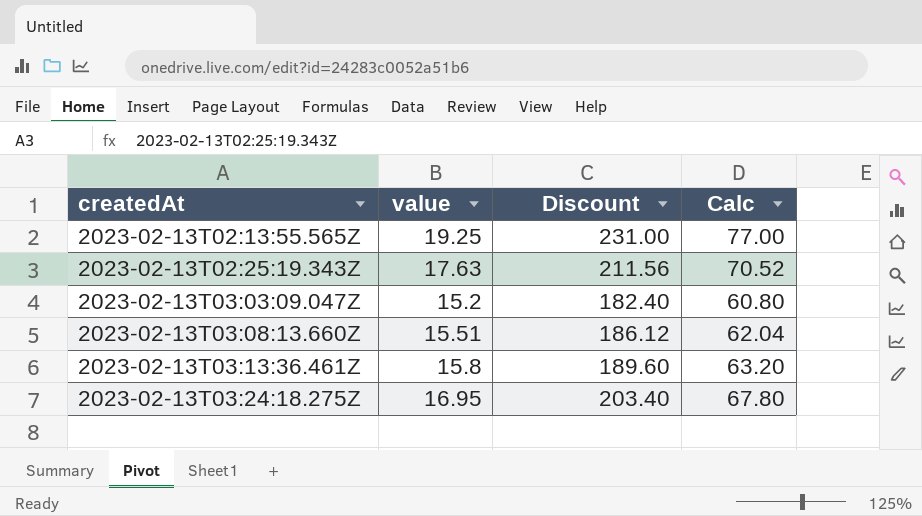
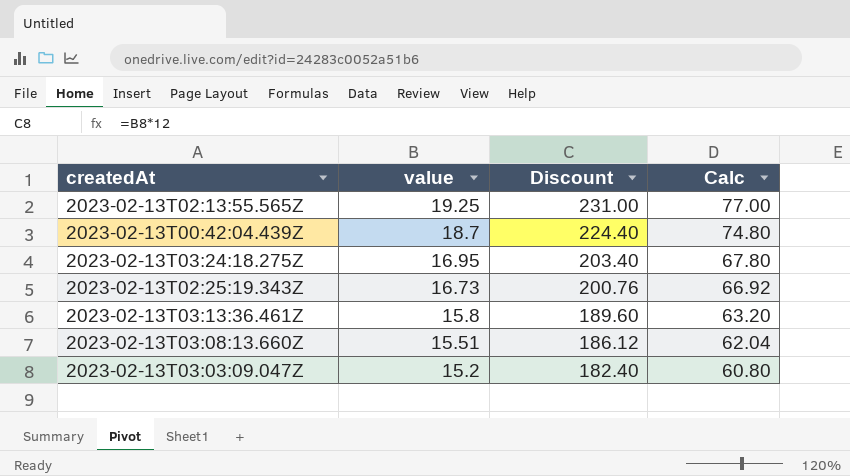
row order: createdAt ascending -> value descending
row 2023-02-13T00:42:04.439Z: none -> 18.7 | 224.40 | 74.80
2023-02-13T02:25:19.343Z | value: 17.63 -> 16.73
2023-02-13T02:25:19.343Z | Discount: 211.56 -> 200.76
2023-02-13T02:25:19.343Z | Calc: 70.52 -> 66.92

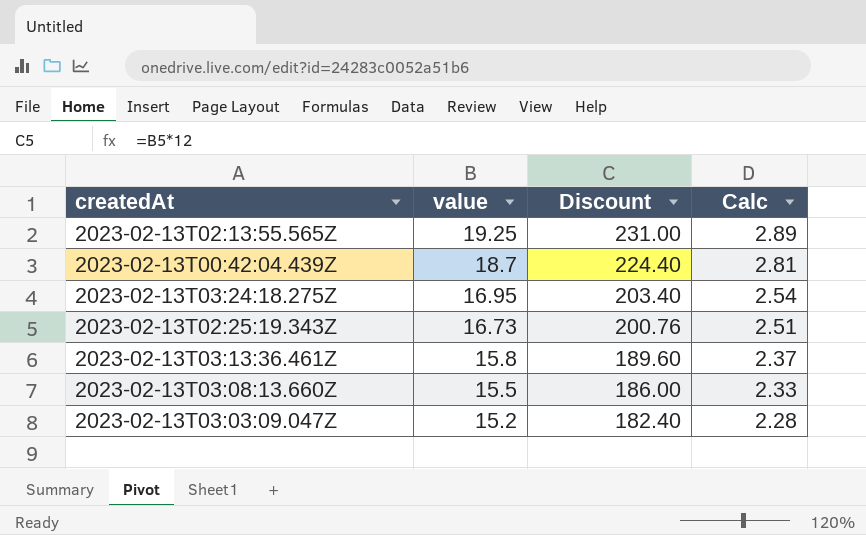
column Calc | formula: [value] * 4 -> [value] * 0.15
2023-02-13T03:08:13.660Z | value: 15.51 -> 15.5
2023-02-13T03:08:13.660Z | Discount: 186.12 -> 186.00

